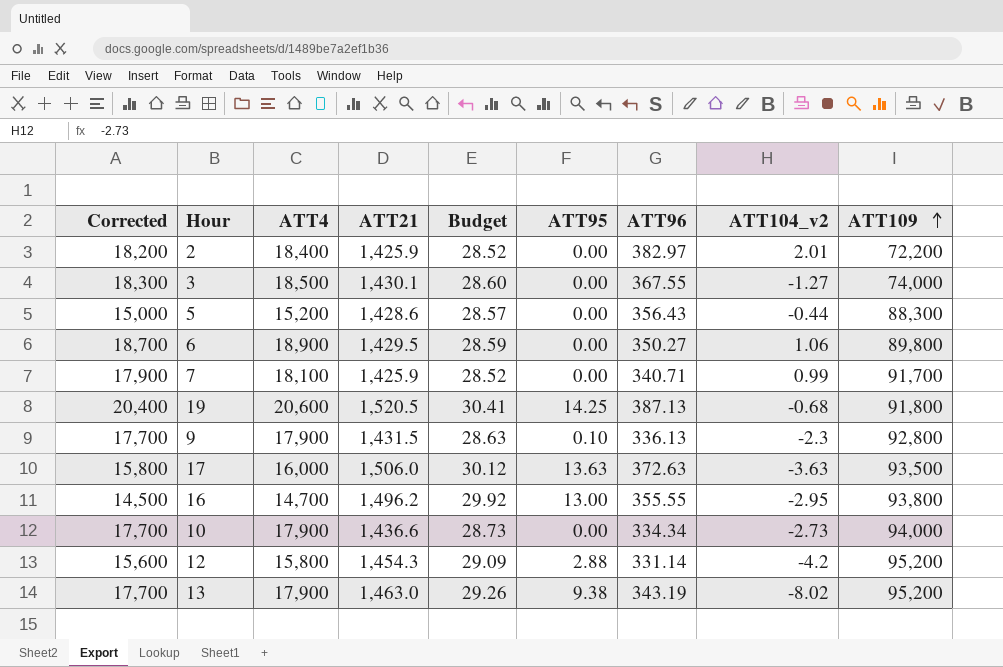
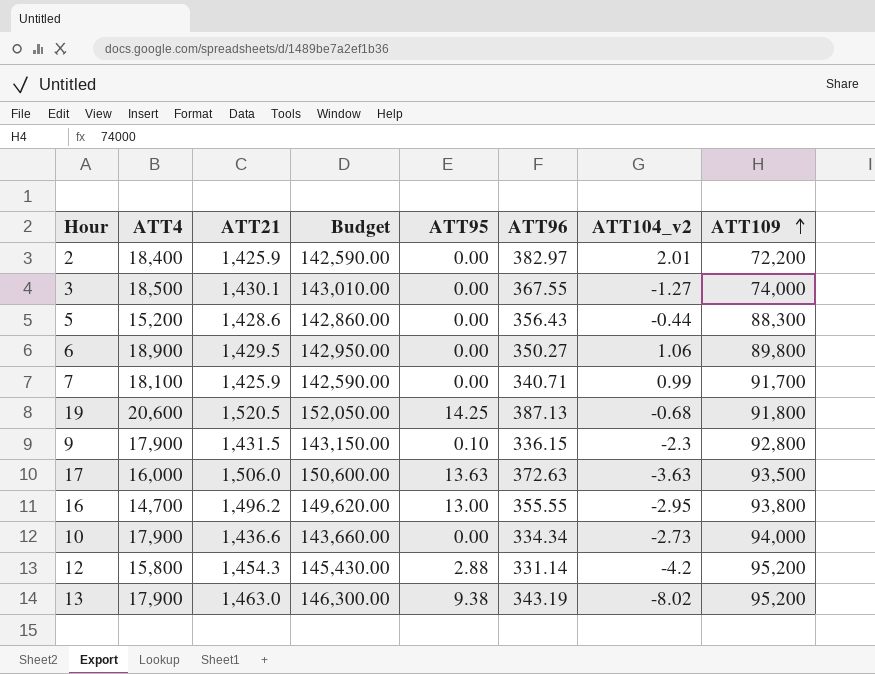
column Corrected | formula: [ATT4] - 200 -> none
column Budget | formula: [ATT21] * 0.02 -> [ATT21] * 100
9 | ATT96: 336.13 -> 336.15

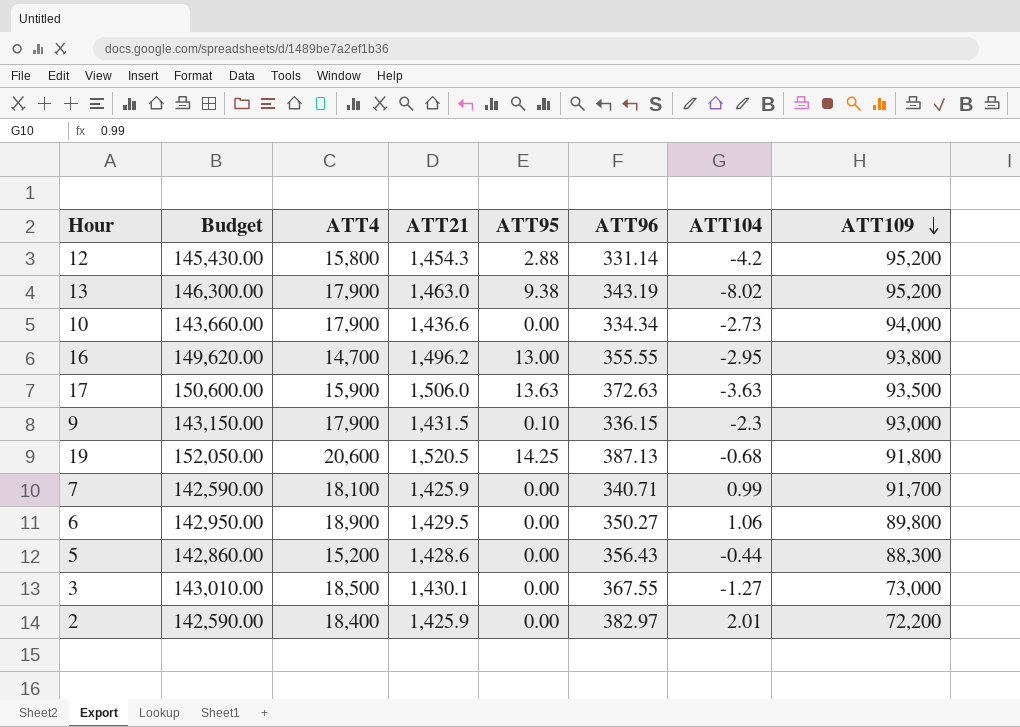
row order: ATT109 ascending -> ATT109 descending
column Budget | position: 4 -> 2
column name: ATT104_v2 -> ATT104
17 | ATT4: 16,000 -> 15,900
9 | ATT109: 92,800 -> 93,000
3 | ATT109: 74,000 -> 73,000

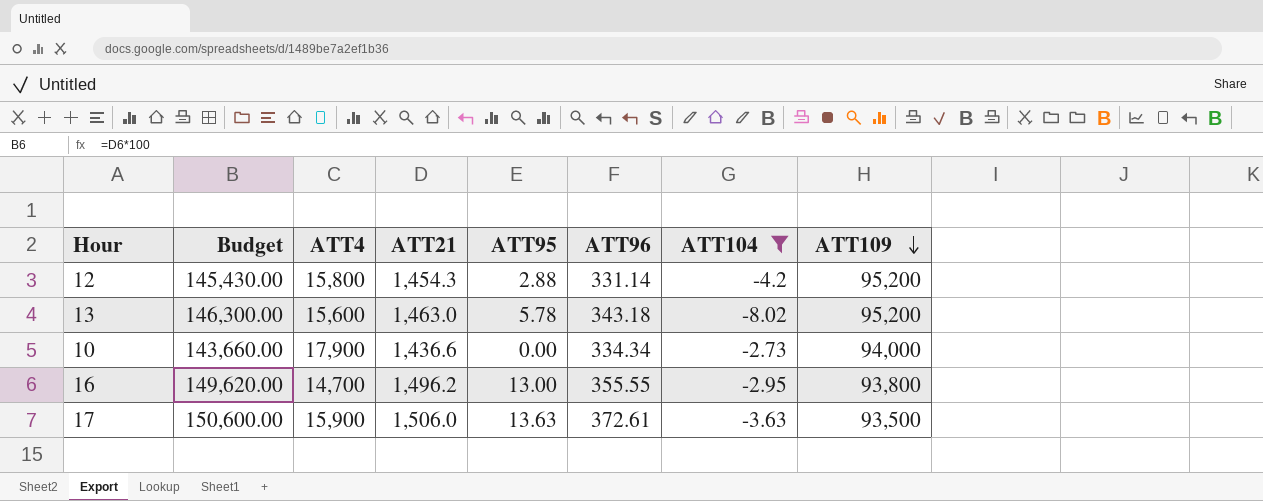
filter: none -> ATT104 <= -2.73
13 | ATT4: 17,900 -> 15,600
13 | ATT95: 9.38 -> 5.78
13 | ATT96: 343.19 -> 343.18
17 | ATT96: 372.63 -> 372.61

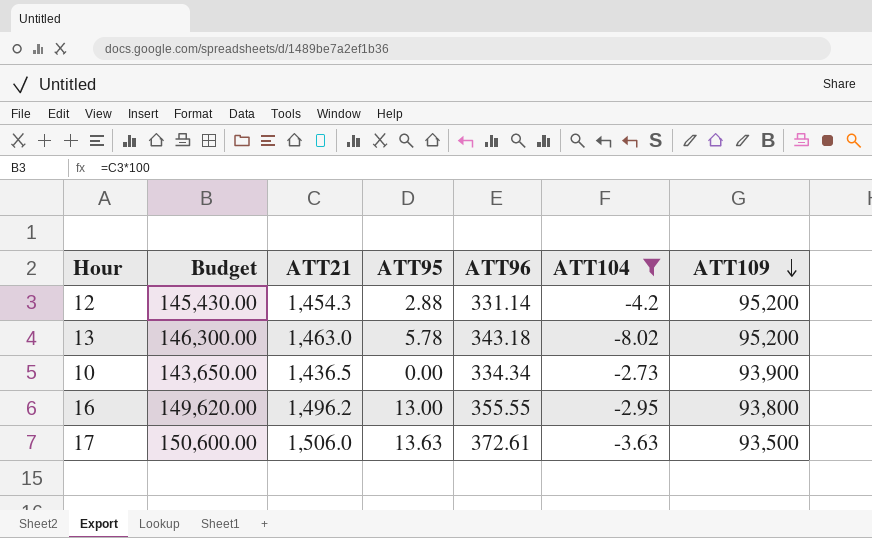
column ATT4 | position: 3 -> none
10 | Budget: 143,660.00 -> 143,650.00
10 | ATT21: 1,436.6 -> 1,436.5
10 | ATT109: 94,000 -> 93,900

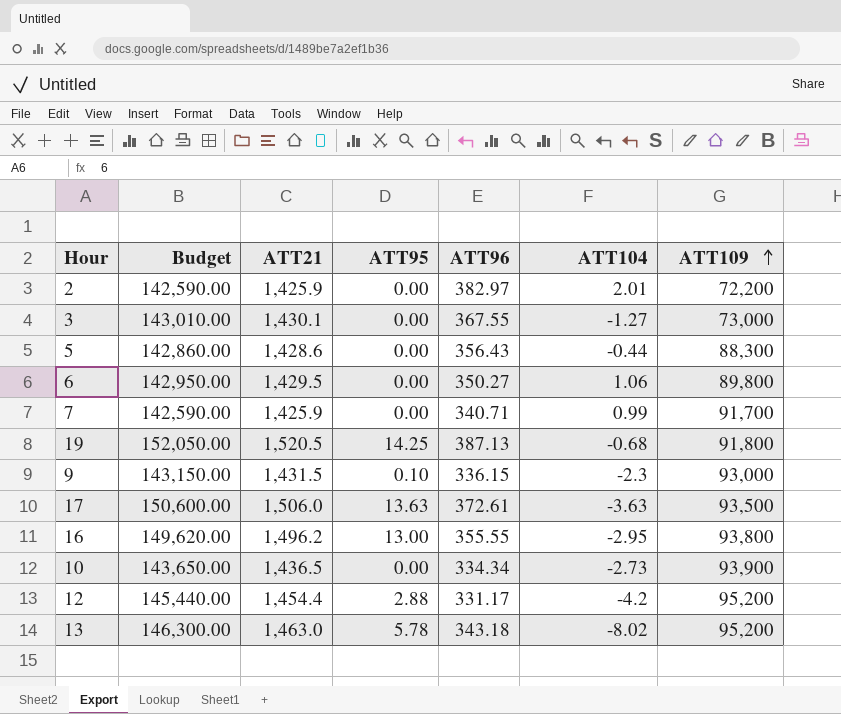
filter: ATT104 <= -2.73 -> none
row order: ATT109 descending -> ATT109 ascending
12 | Budget: 145,430.00 -> 145,440.00
12 | ATT21: 1,454.3 -> 1,454.4
12 | ATT96: 331.14 -> 331.17

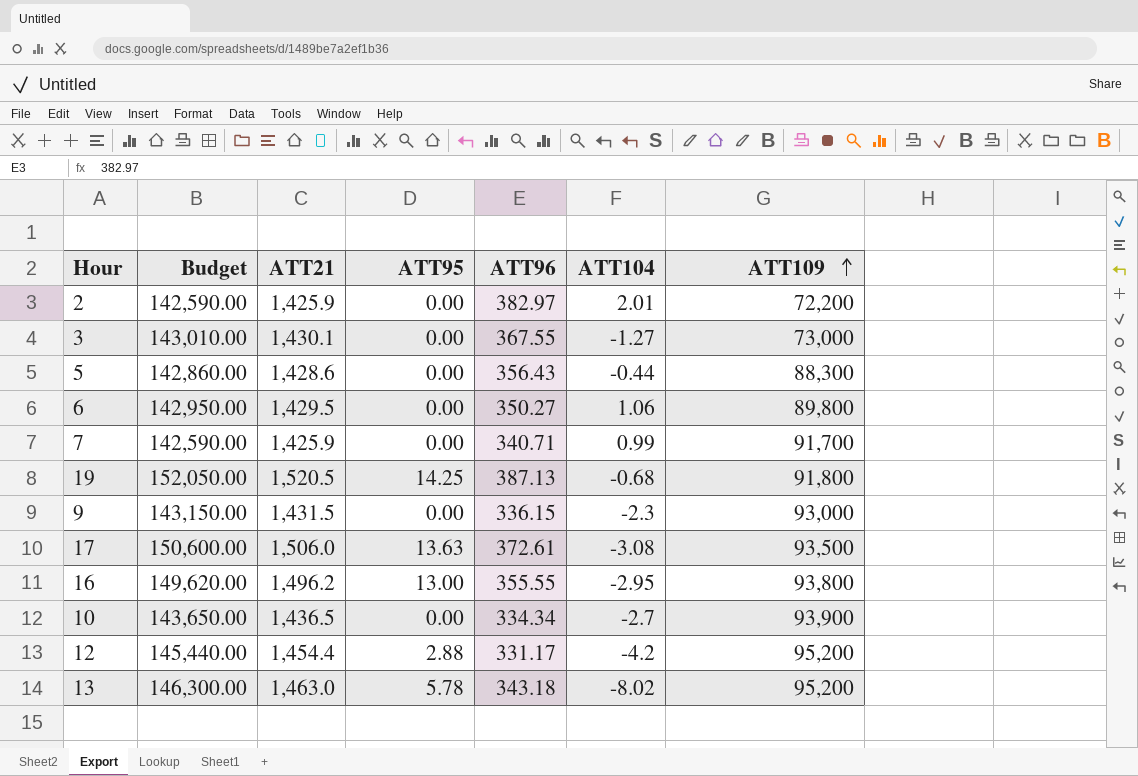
9 | ATT95: 0.10 -> 0.00
17 | ATT104: -3.63 -> -3.08
10 | ATT104: -2.73 -> -2.7

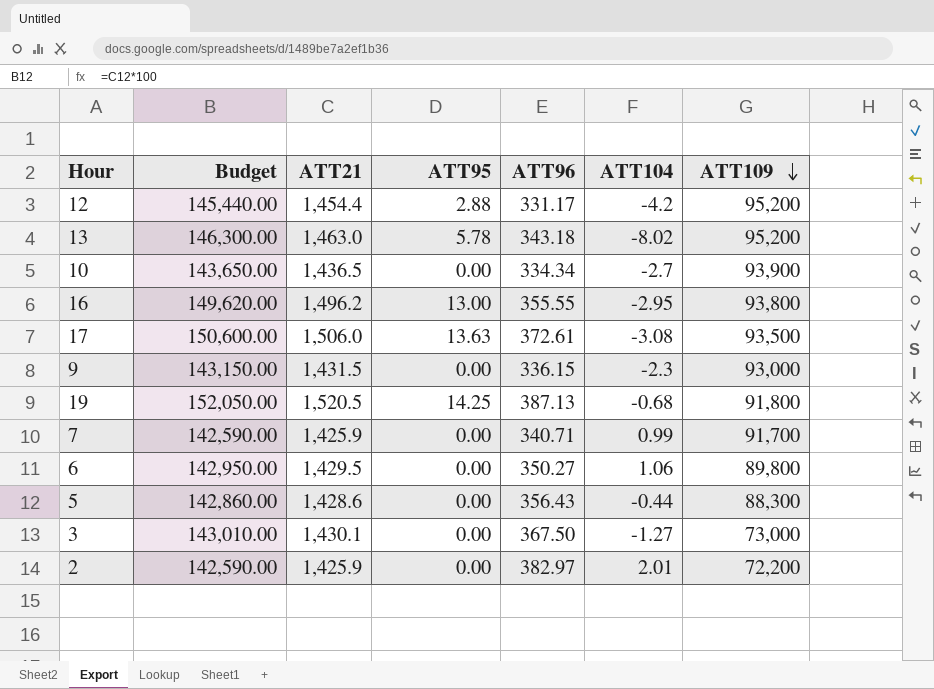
row order: ATT109 ascending -> ATT109 descending
3 | ATT96: 367.55 -> 367.50

